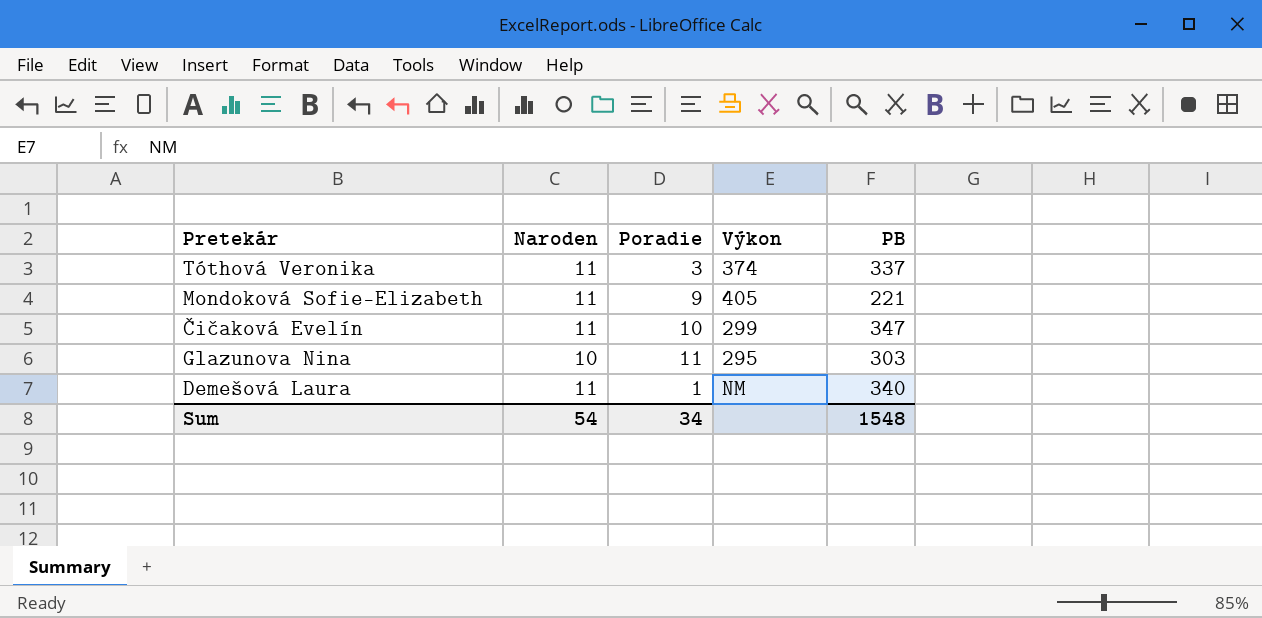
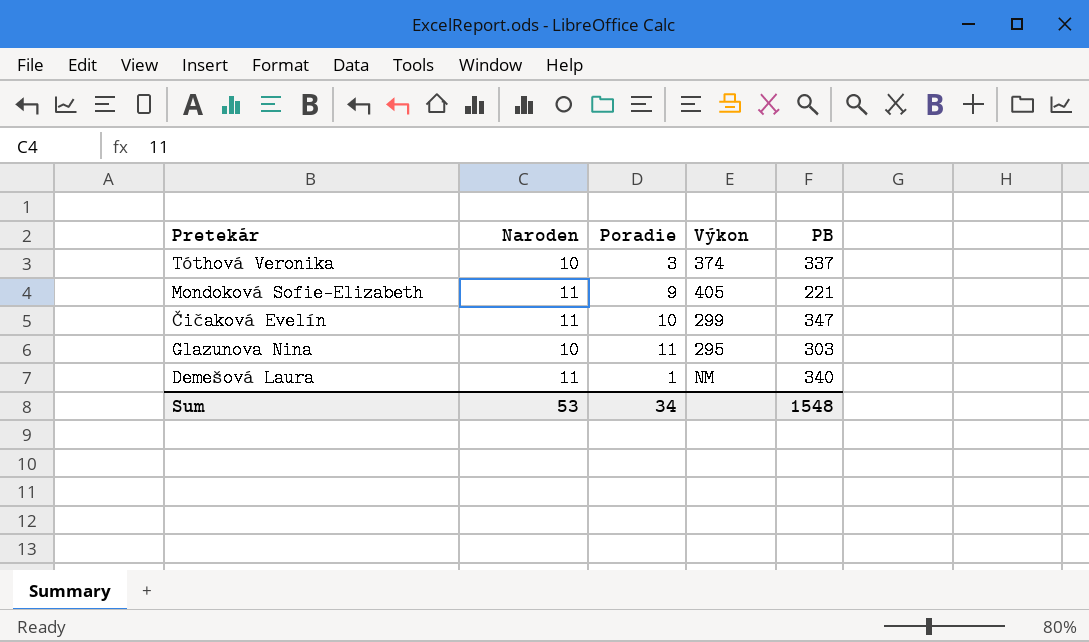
Tóthová Veronika | Naroden: 11 -> 10
Sum | Naroden: 54 -> 53

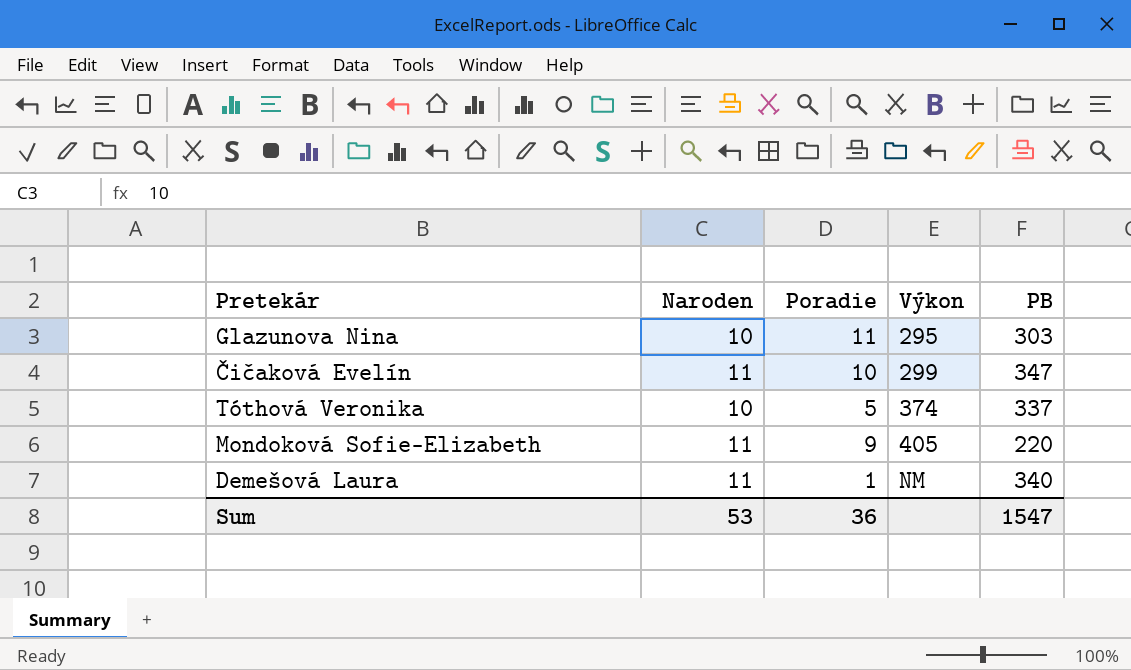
row order: none -> Výkon ascending
Tóthová Veronika | Poradie: 3 -> 5
Mondoková Sofie-Elizabeth | PB: 221 -> 220
Sum | Poradie: 34 -> 36
Sum | PB: 1548 -> 1547

